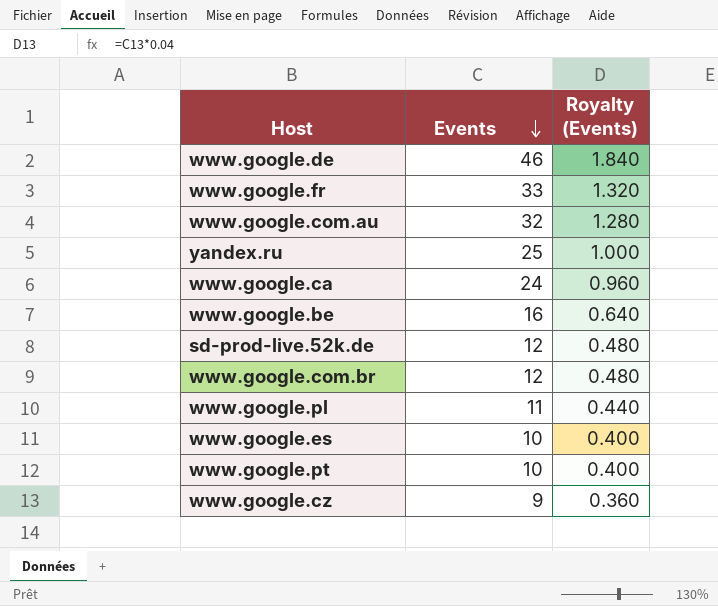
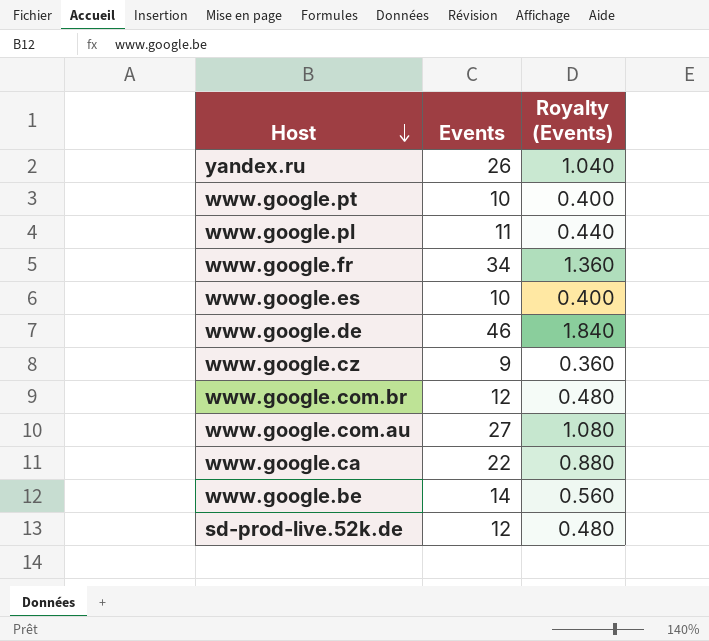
row order: Events descending -> Host descending
yandex.ru | Events: 25 -> 26
yandex.ru | Royalty (Events): 1.000 -> 1.040
www.google.fr | Events: 33 -> 34
www.google.fr | Royalty (Events): 1.320 -> 1.360
www.google.com.au | Events: 32 -> 27
www.google.com.au | Royalty (Events): 1.280 -> 1.080
www.google.ca | Events: 24 -> 22
www.google.ca | Royalty (Events): 0.960 -> 0.880
www.google.be | Events: 16 -> 14
www.google.be | Royalty (Events): 0.640 -> 0.560

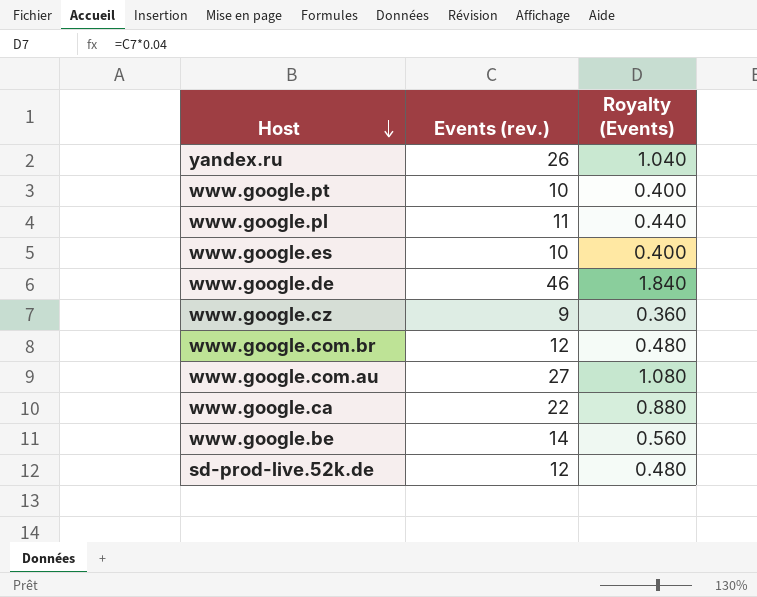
column name: Events -> Events (rev.)
row www.google.fr: 34 | 1.360 -> none

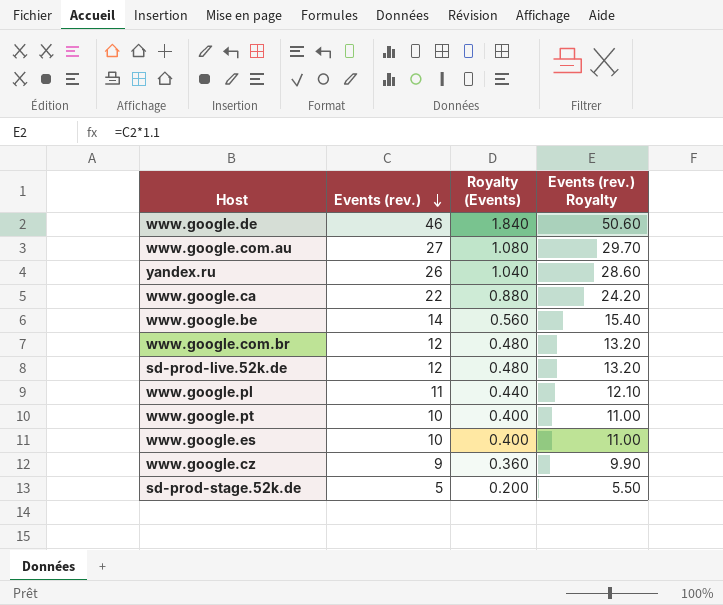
row order: Host descending -> Events (rev.) descending
column Events (rev.) Royalty | formula: none -> [Events (rev.)] * 1.1
row sd-prod-stage.52k.de: none -> 5 | 0.200 | 5.50

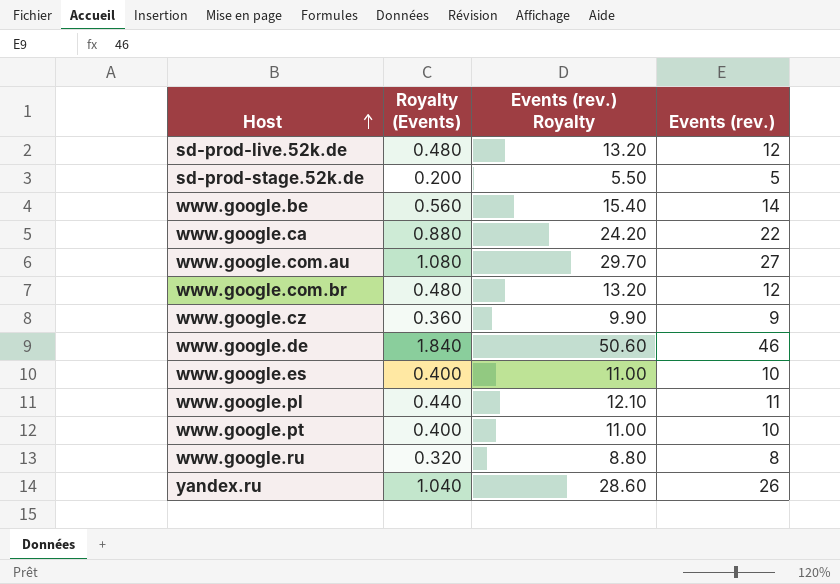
row order: Events (rev.) descending -> Host ascending
column Events (rev.) | position: 2 -> 4
row www.google.ru: none -> 0.320 | 8.80 | 8

